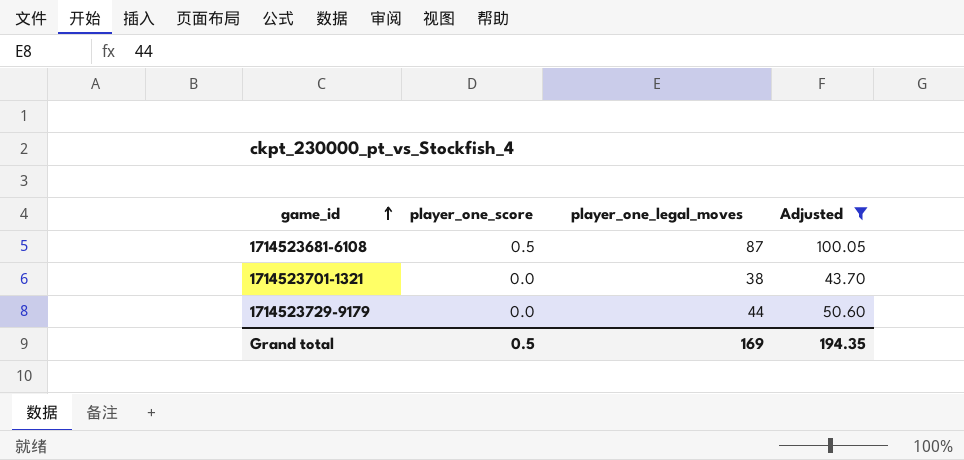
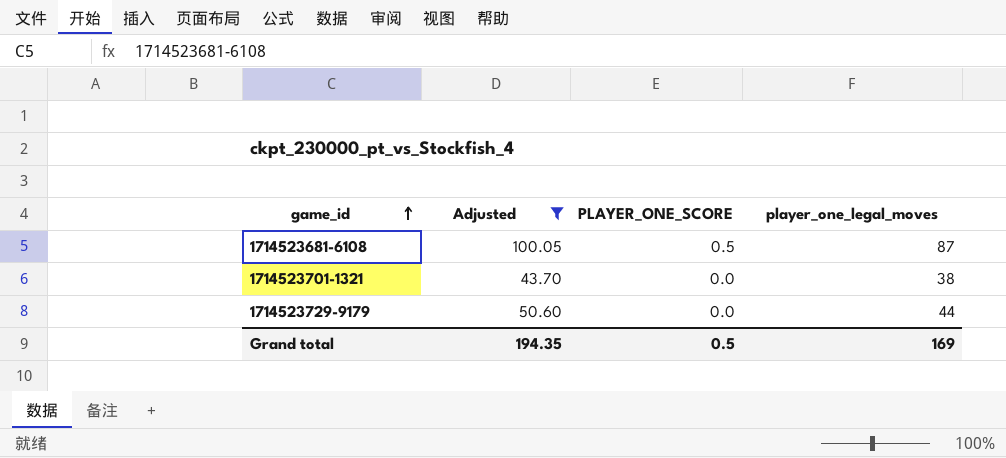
column Adjusted | position: 4 -> 2
column name: player_one_score -> PLAYER_ONE_SCORE

